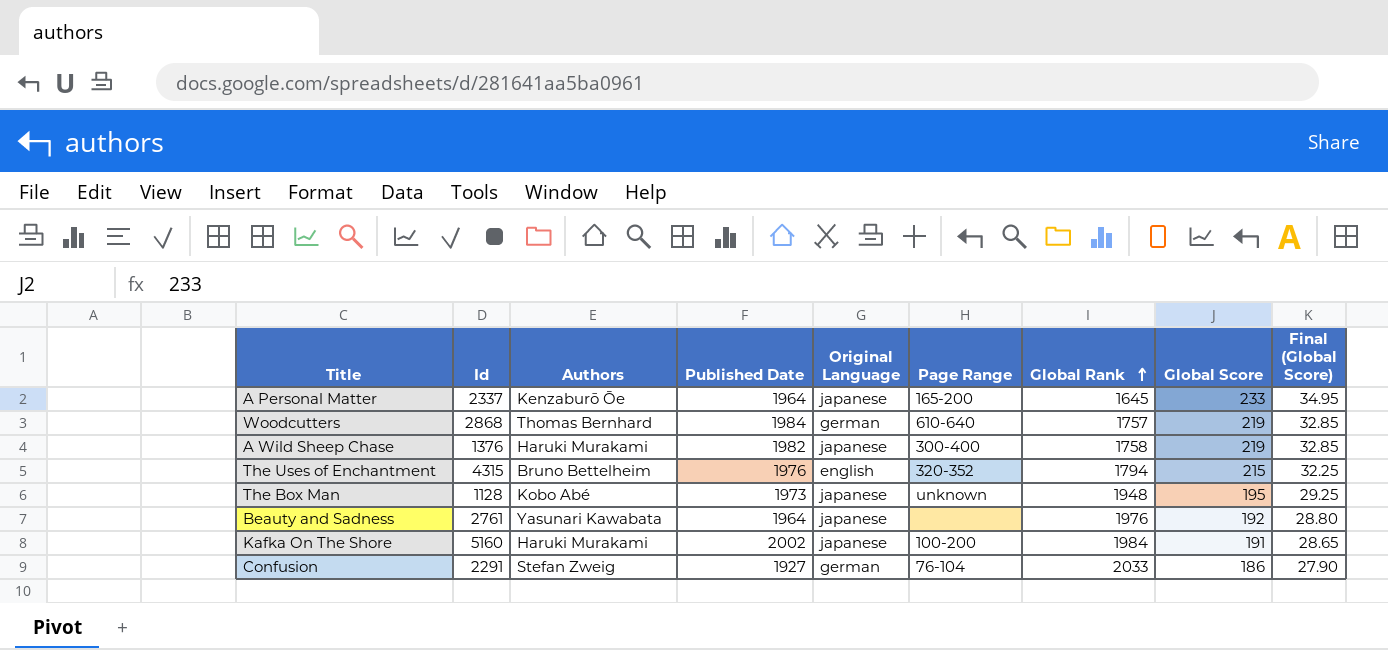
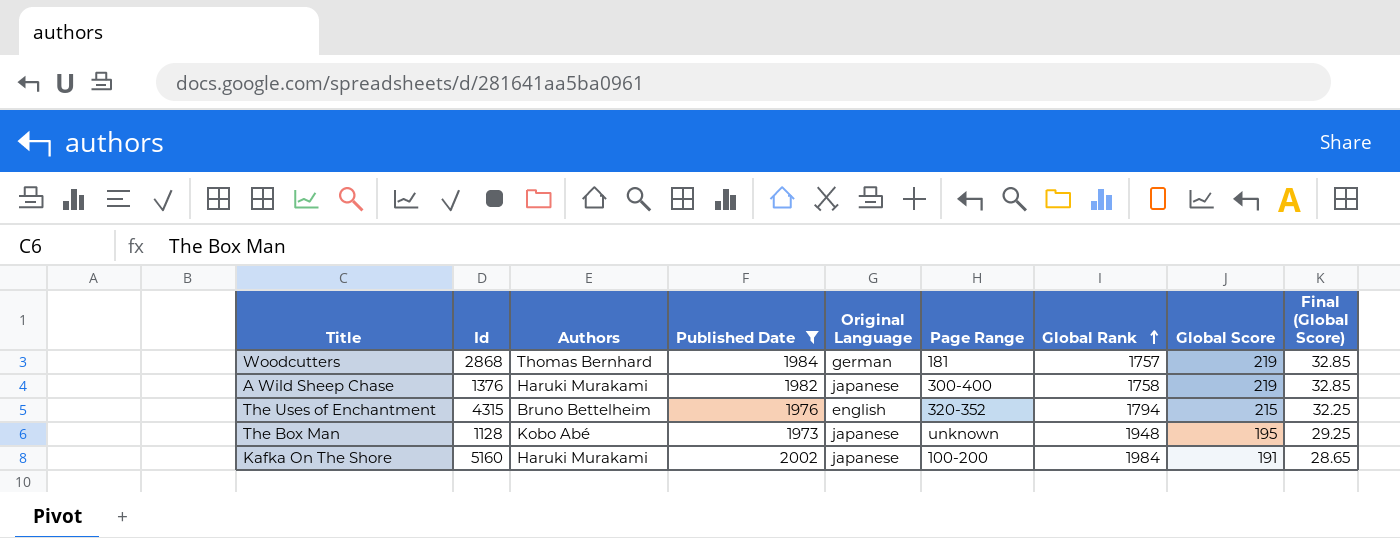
filter: none -> Published Date >= 1973
Woodcutters | Page Range: 610-640 -> 181

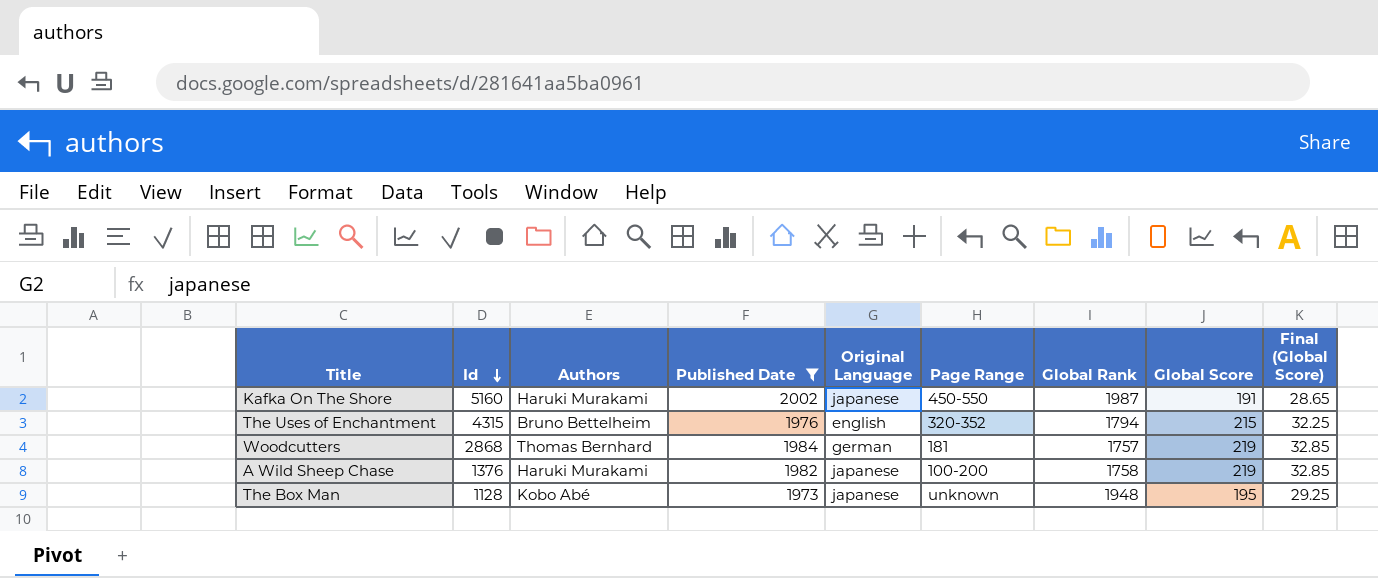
row order: Global Rank ascending -> Id descending
Kafka On The Shore | Page Range: 100-200 -> 450-550
Kafka On The Shore | Global Rank: 1984 -> 1987
A Wild Sheep Chase | Page Range: 300-400 -> 100-200

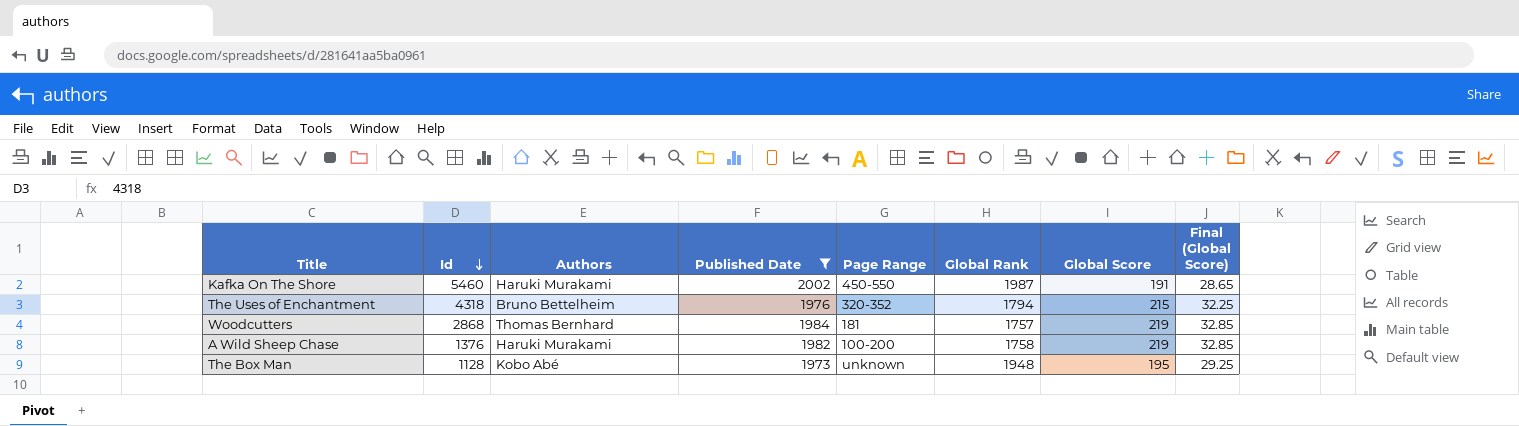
column Original Language | position: 5 -> none
Kafka On The Shore | Id: 5160 -> 5460
The Uses of Enchantment | Id: 4315 -> 4318

